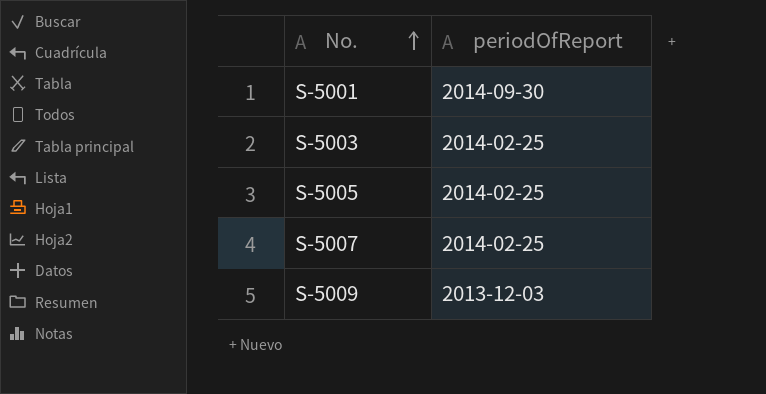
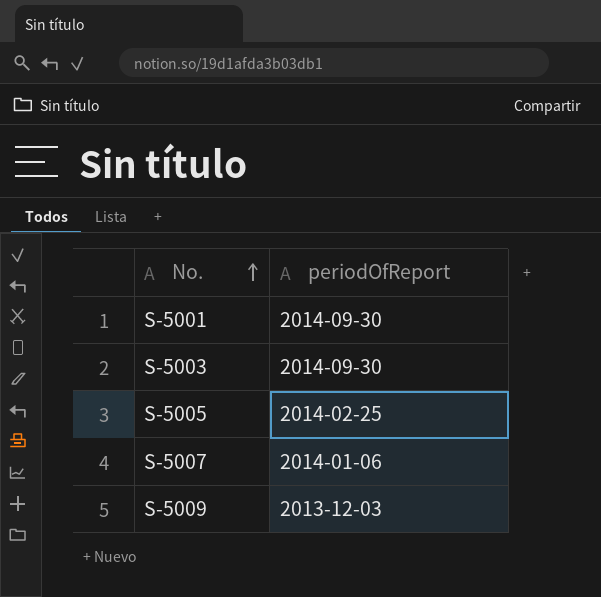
S-5003 | periodOfReport: 2014-02-25 -> 2014-09-30
S-5007 | periodOfReport: 2014-02-25 -> 2014-01-06

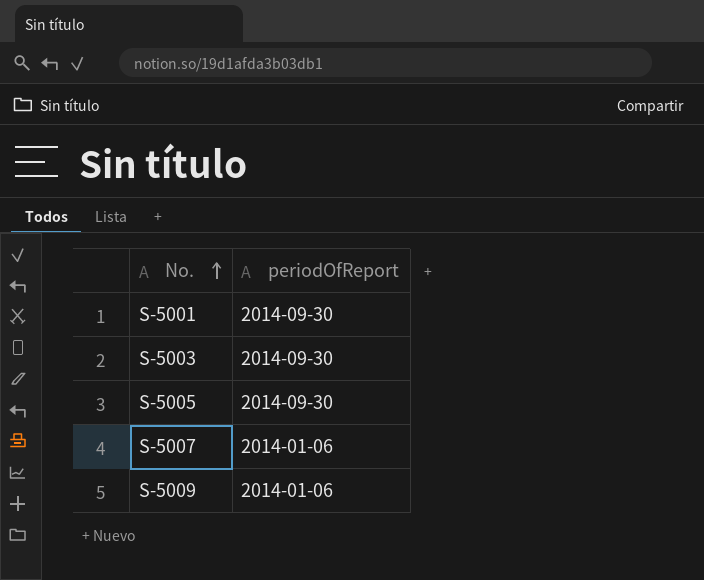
S-5005 | periodOfReport: 2014-02-25 -> 2014-09-30
S-5009 | periodOfReport: 2013-12-03 -> 2014-01-06

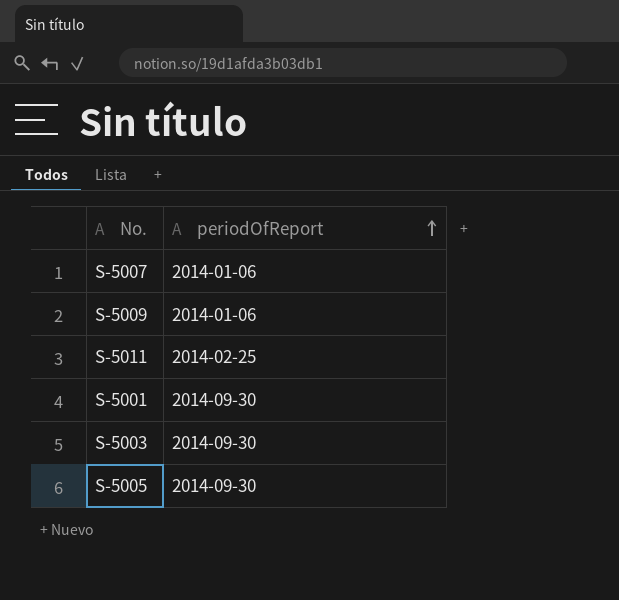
row order: No. ascending -> periodOfReport ascending
row S-5011: none -> 2014-02-25

